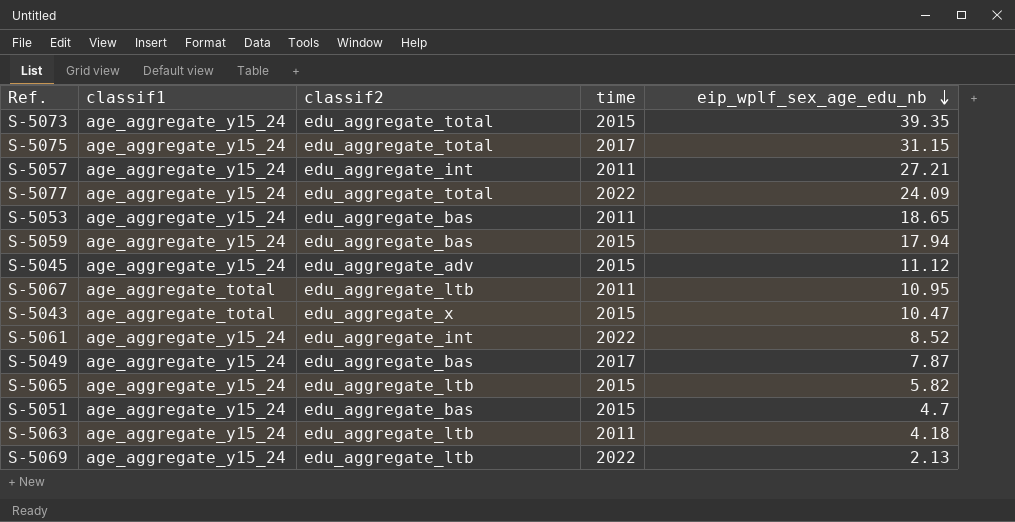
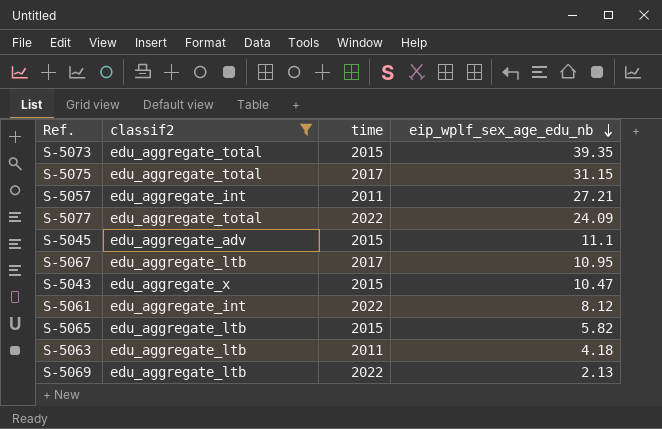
filter: none -> classif2 != edu_aggregate_bas
column classif1 | position: 2 -> none
S-5045 | eip_wplf_sex_age_edu_nb: 11.12 -> 11.1
S-5067 | time: 2011 -> 2017
S-5061 | eip_wplf_sex_age_edu_nb: 8.52 -> 8.12

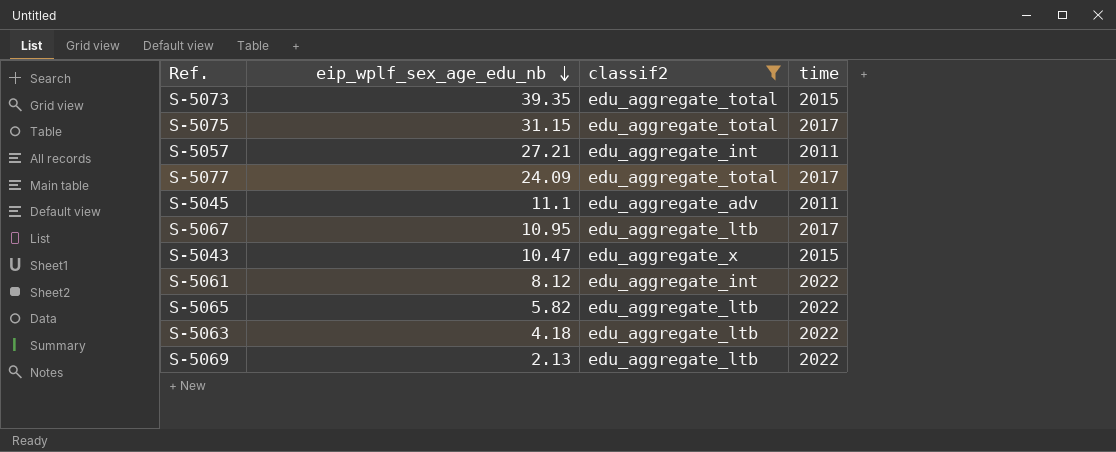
column eip_wplf_sex_age_edu_nb | position: 4 -> 2
S-5077 | time: 2022 -> 2017
S-5045 | time: 2015 -> 2011
S-5065 | time: 2015 -> 2022
S-5063 | time: 2011 -> 2022

